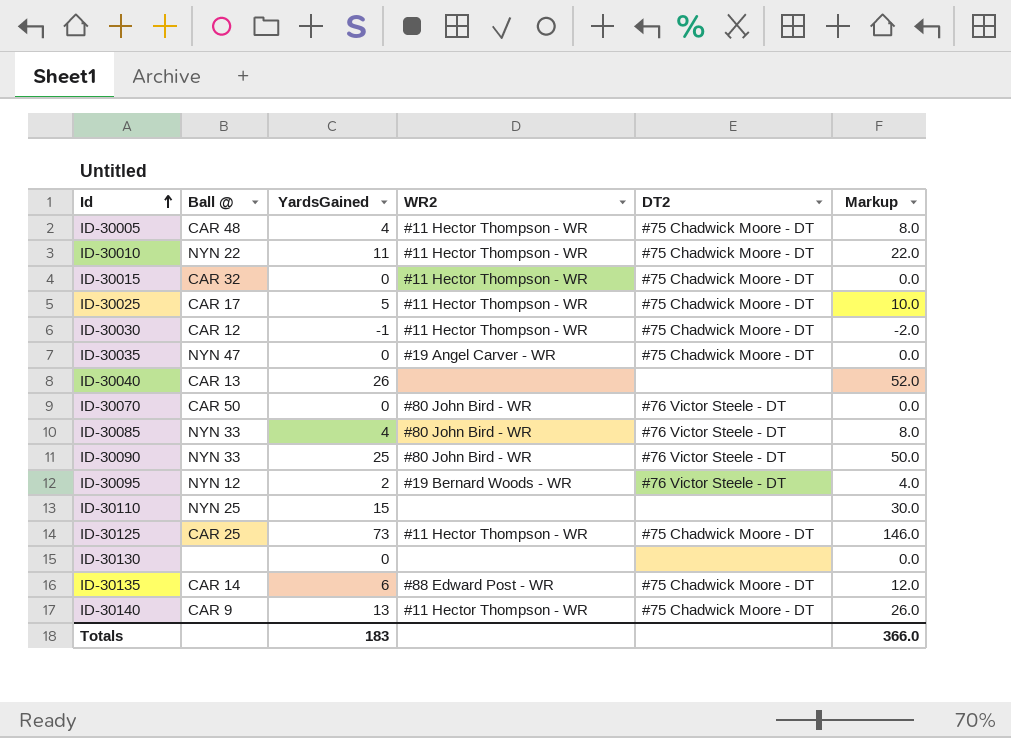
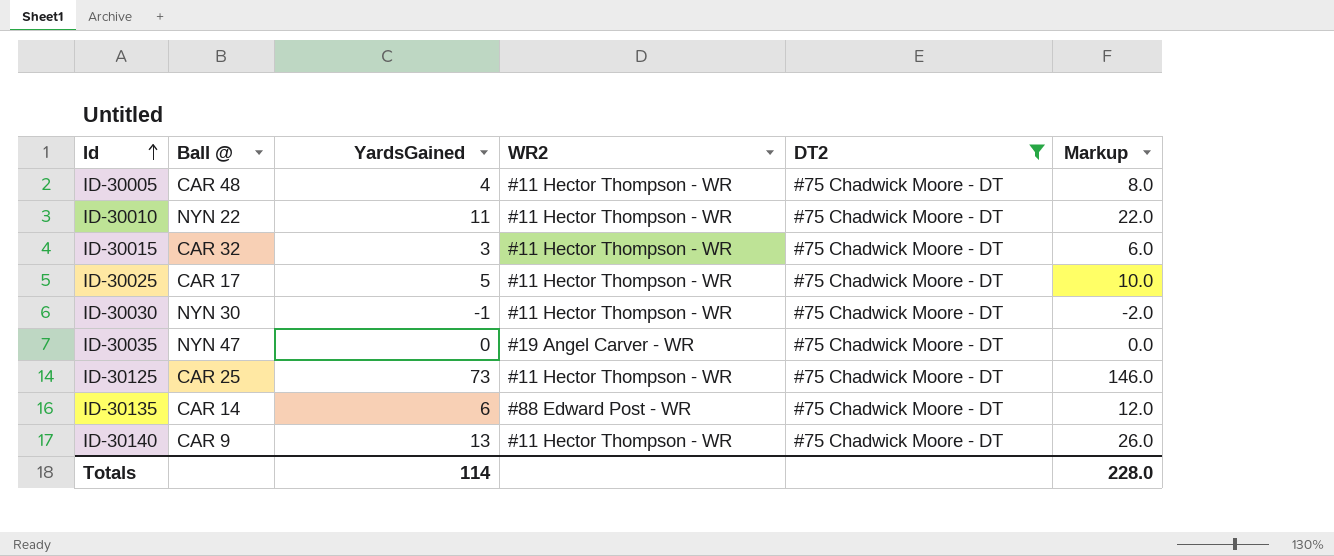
filter: none -> DT2 = #75 Chadwick Moore - DT
ID-30015 | YardsGained: 0 -> 3
ID-30015 | Markup: 0.0 -> 6.0
ID-30030 | Ball @: CAR 12 -> NYN 30
Totals | YardsGained: 183 -> 114
Totals | Markup: 366.0 -> 228.0

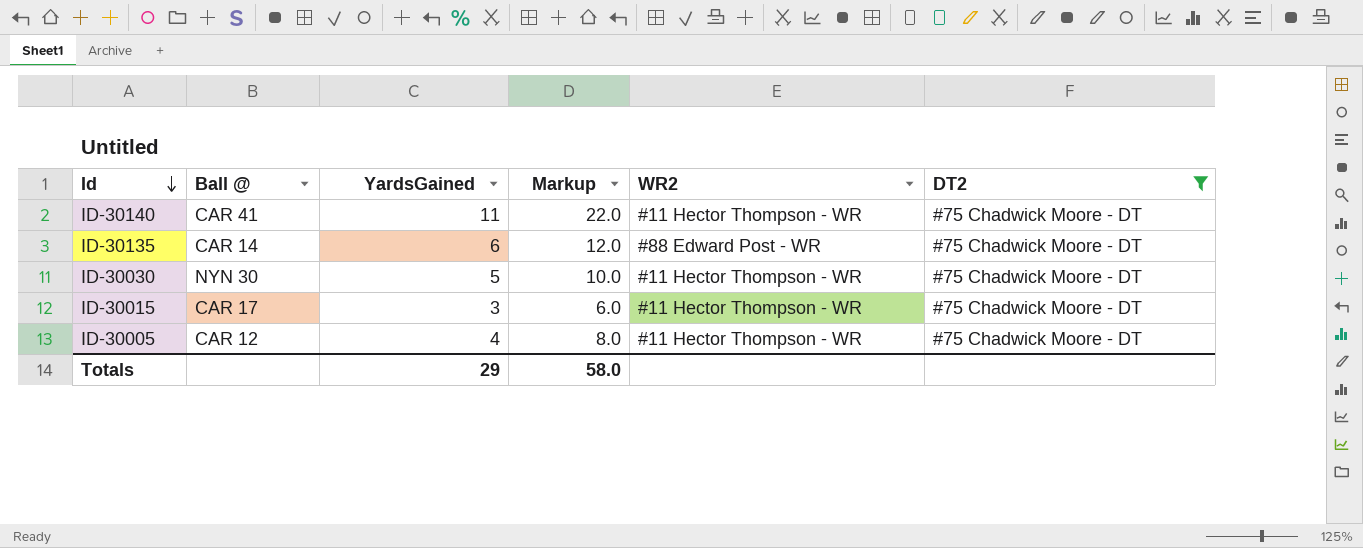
row order: Id ascending -> Id descending
column Markup | position: 6 -> 4
row ID-30010: NYN 22 | 11 | #11 Hector Thompson - WR | #75 Chadwick Moore - DT | 22.0 -> none
row ID-30025: CAR 17 | 5 | #11 Hector Thompson - WR | #75 Chadwick Moore - DT | 10.0 -> none
row ID-30035: NYN 47 | 0 | #19 Angel Carver - WR | #75 Chadwick Moore - DT | 0.0 -> none
row ID-30125: CAR 25 | 73 | #11 Hector Thompson - WR | #75 Chadwick Moore - DT | 146.0 -> none
ID-30140 | Ball @: CAR 9 -> CAR 41
ID-30140 | YardsGained: 13 -> 11
ID-30140 | Markup: 26.0 -> 22.0
ID-30030 | YardsGained: -1 -> 5
ID-30030 | Markup: -2.0 -> 10.0
ID-30015 | Ball @: CAR 32 -> CAR 17
ID-30005 | Ball @: CAR 48 -> CAR 12
Totals | YardsGained: 114 -> 29
Totals | Markup: 228.0 -> 58.0

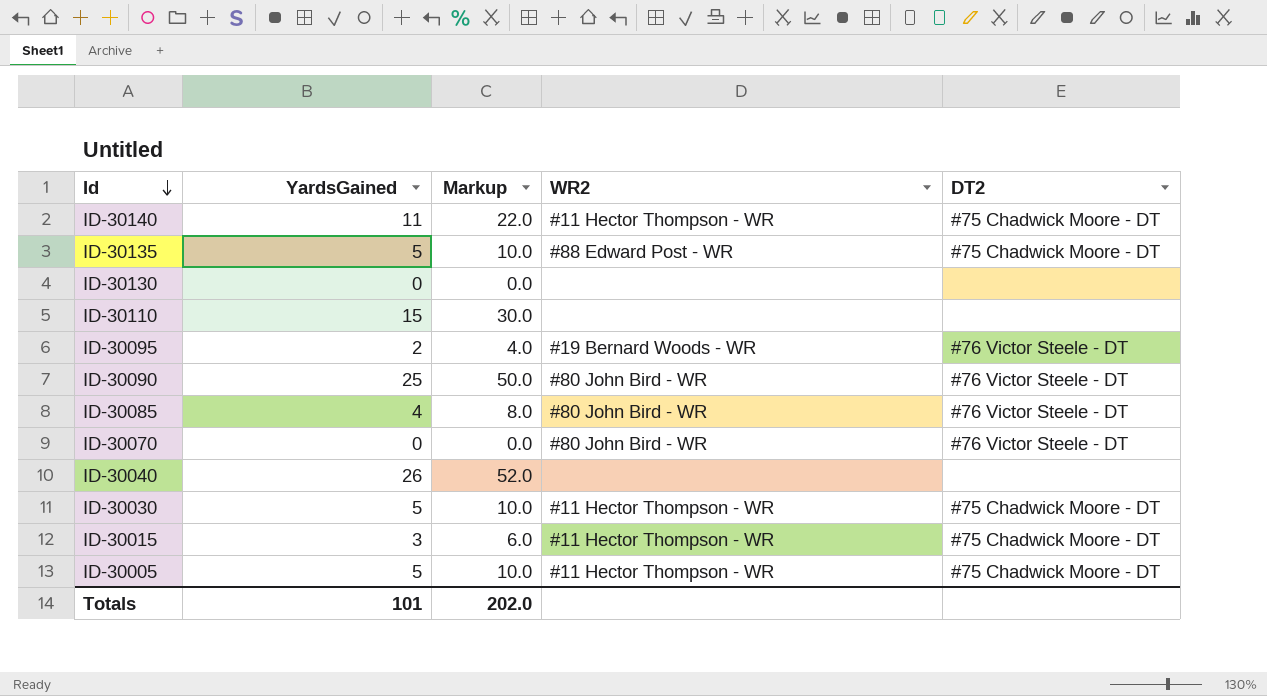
filter: DT2 = #75 Chadwick Moore - DT -> none
column Ball @ | position: 2 -> none
ID-30135 | YardsGained: 6 -> 5
ID-30135 | Markup: 12.0 -> 10.0
ID-30005 | YardsGained: 4 -> 5
ID-30005 | Markup: 8.0 -> 10.0
Totals | YardsGained: 29 -> 101
Totals | Markup: 58.0 -> 202.0

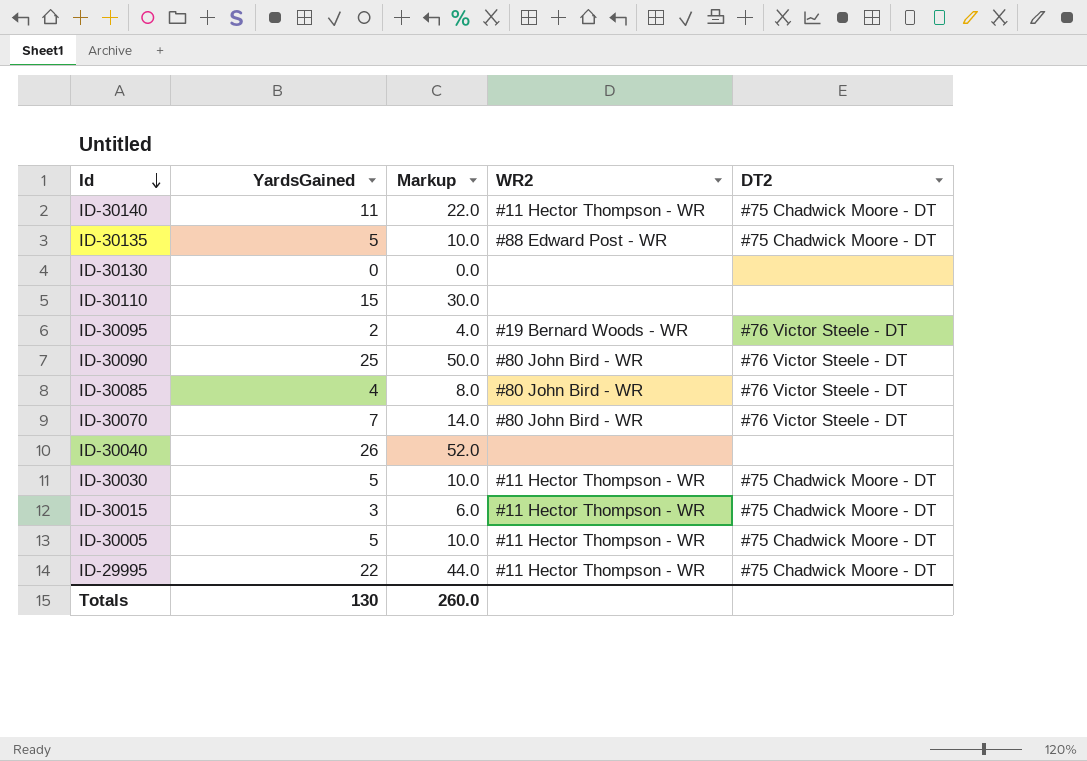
ID-30070 | YardsGained: 0 -> 7
ID-30070 | Markup: 0.0 -> 14.0
row ID-29995: none -> 22 | 44.0 | #11 Hector Thompson - WR | #75 Chadwick Moore - DT
Totals | YardsGained: 101 -> 130
Totals | Markup: 202.0 -> 260.0

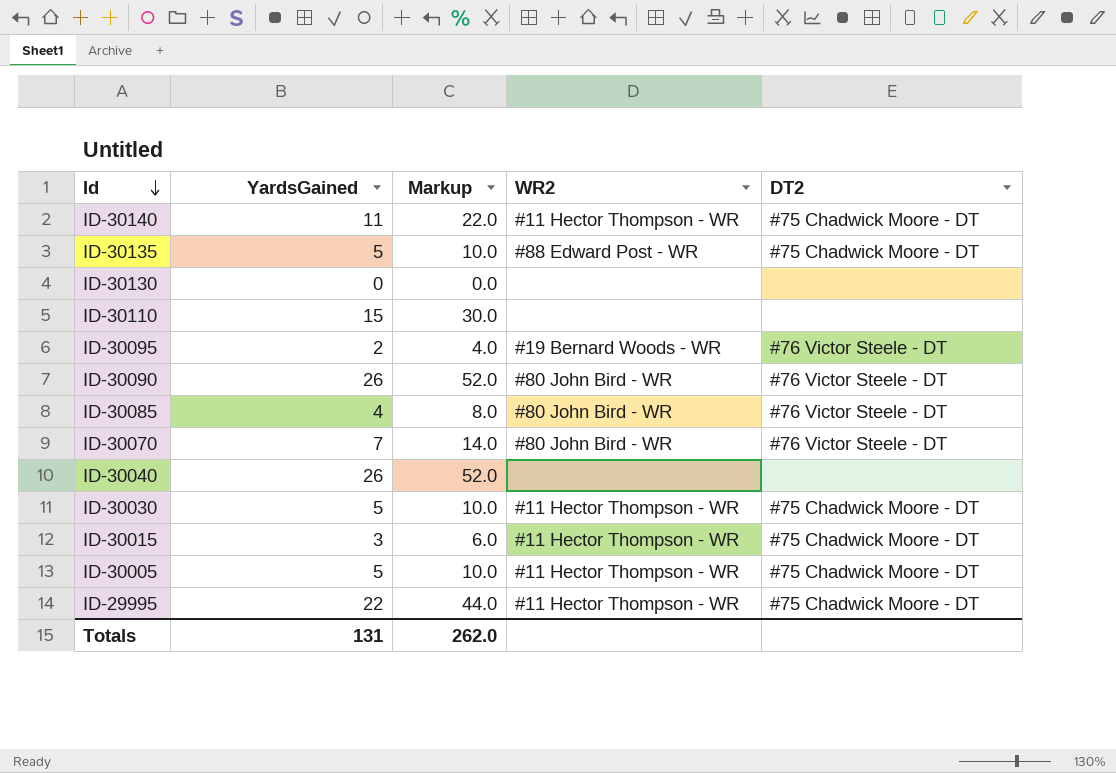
ID-30090 | YardsGained: 25 -> 26
ID-30090 | Markup: 50.0 -> 52.0
Totals | YardsGained: 130 -> 131
Totals | Markup: 260.0 -> 262.0

